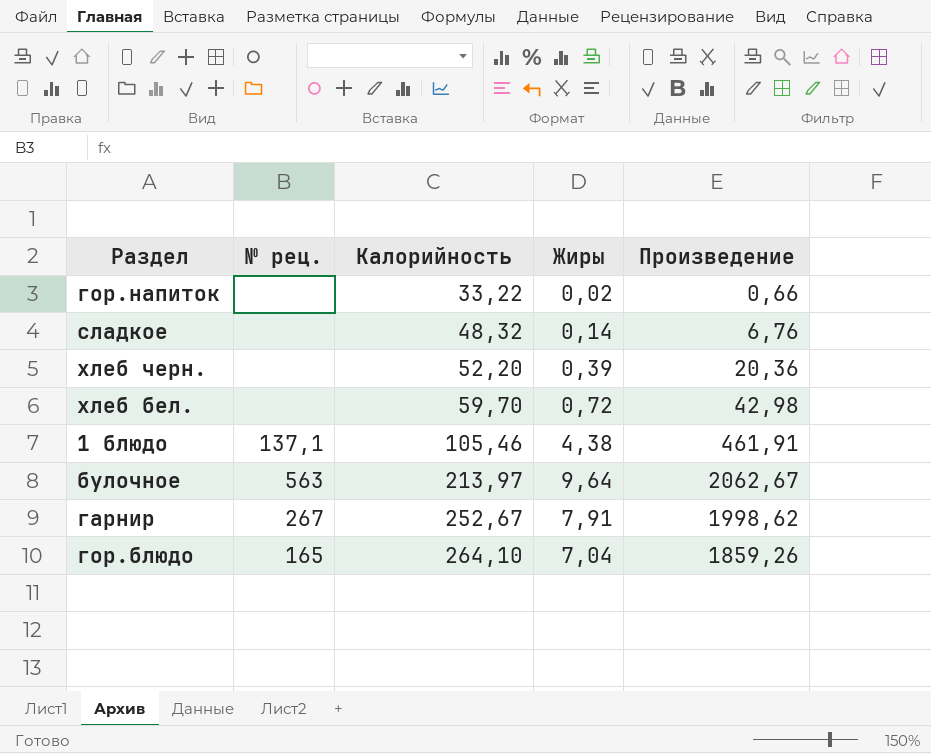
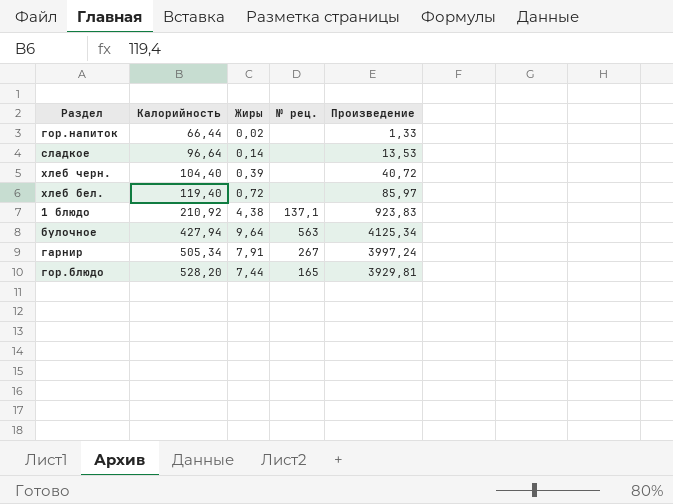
column № рец. | position: 2 -> 4
гор.напиток | Калорийность: 33,22 -> 66,44
гор.напиток | Произведение: 0,66 -> 1,33
сладкое | Калорийность: 48,32 -> 96,64
сладкое | Произведение: 6,76 -> 13,53
хлеб черн. | Калорийность: 52,20 -> 104,40
хлеб черн. | Произведение: 20,36 -> 40,72
хлеб бел. | Калорийность: 59,70 -> 119,40
хлеб бел. | Произведение: 42,98 -> 85,97
1 блюдо | Калорийность: 105,46 -> 210,92
1 блюдо | Произведение: 461,91 -> 923,83
булочное | Калорийность: 213,97 -> 427,94
булочное | Произведение: 2062,67 -> 4125,34
гарнир | Калорийность: 252,67 -> 505,34
гарнир | Произведение: 1998,62 -> 3997,24
гор.блюдо | Калорийность: 264,10 -> 528,20
гор.блюдо | Жиры: 7,04 -> 7,44
гор.блюдо | Произведение: 1859,26 -> 3929,81

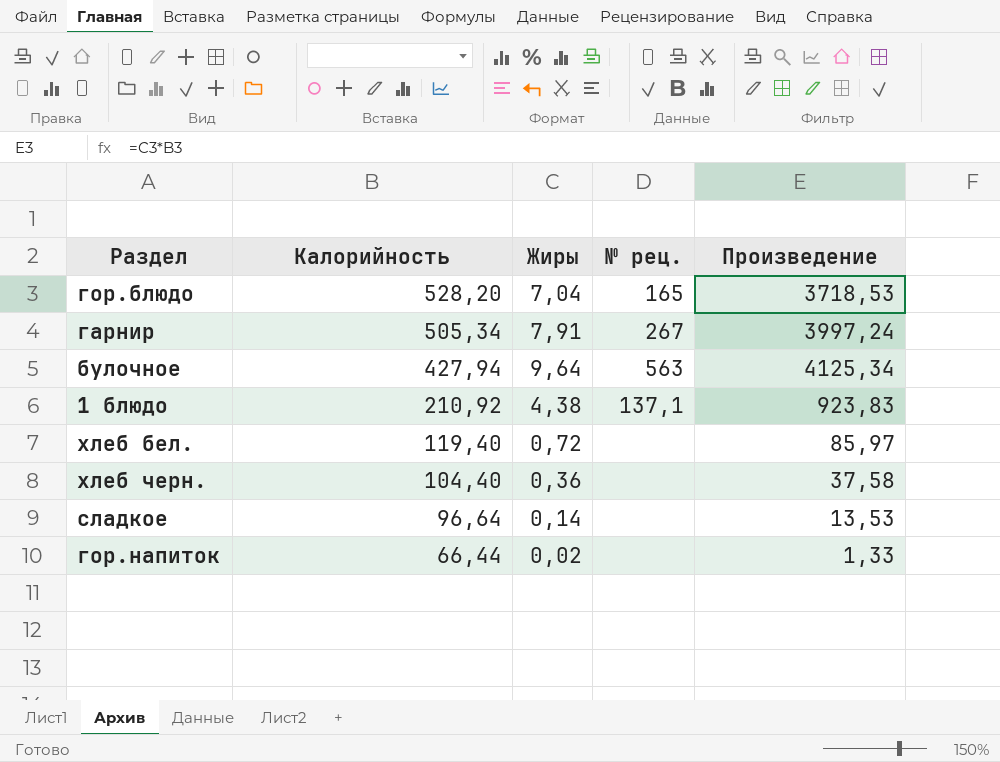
row order: Калорийность ascending -> Калорийность descending
гор.блюдо | Жиры: 7,44 -> 7,04
гор.блюдо | Произведение: 3929,81 -> 3718,53
хлеб черн. | Жиры: 0,39 -> 0,36
хлеб черн. | Произведение: 40,72 -> 37,58

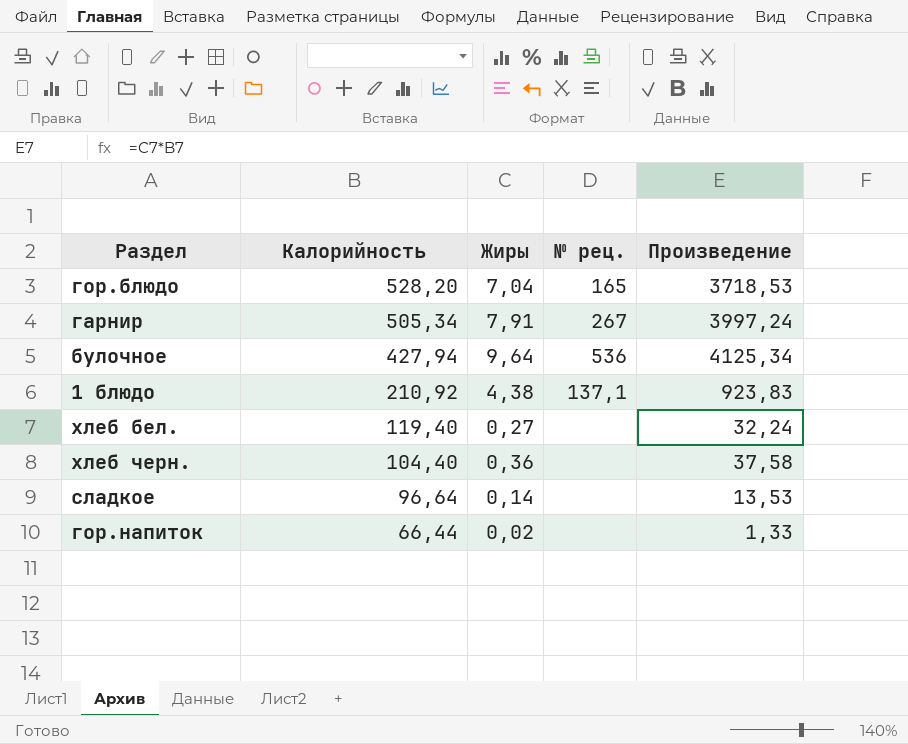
булочное | № рец.: 563 -> 536
хлеб бел. | Жиры: 0,72 -> 0,27
хлеб бел. | Произведение: 85,97 -> 32,24

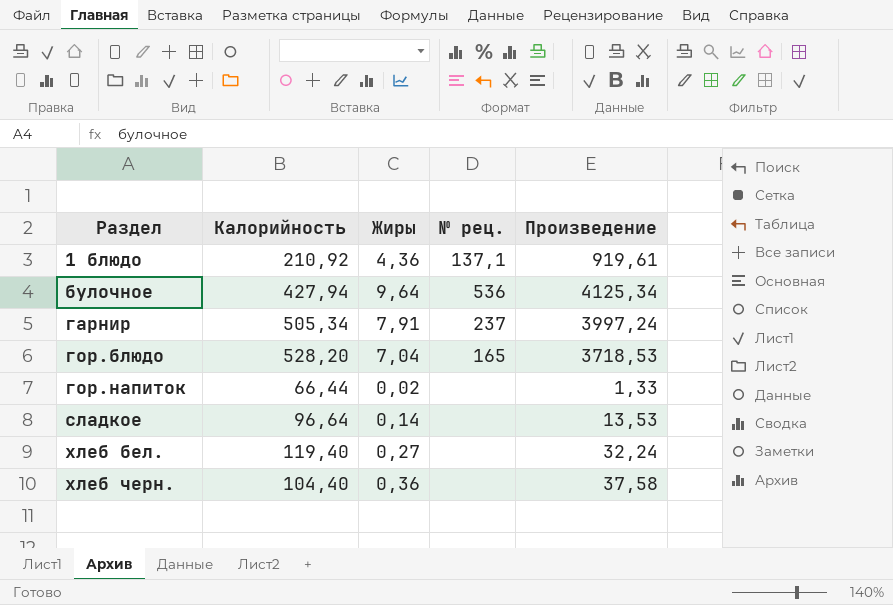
row order: Калорийность descending -> Раздел ascending
1 блюдо | Жиры: 4,38 -> 4,36
1 блюдо | Произведение: 923,83 -> 919,61
гарнир | № рец.: 267 -> 237

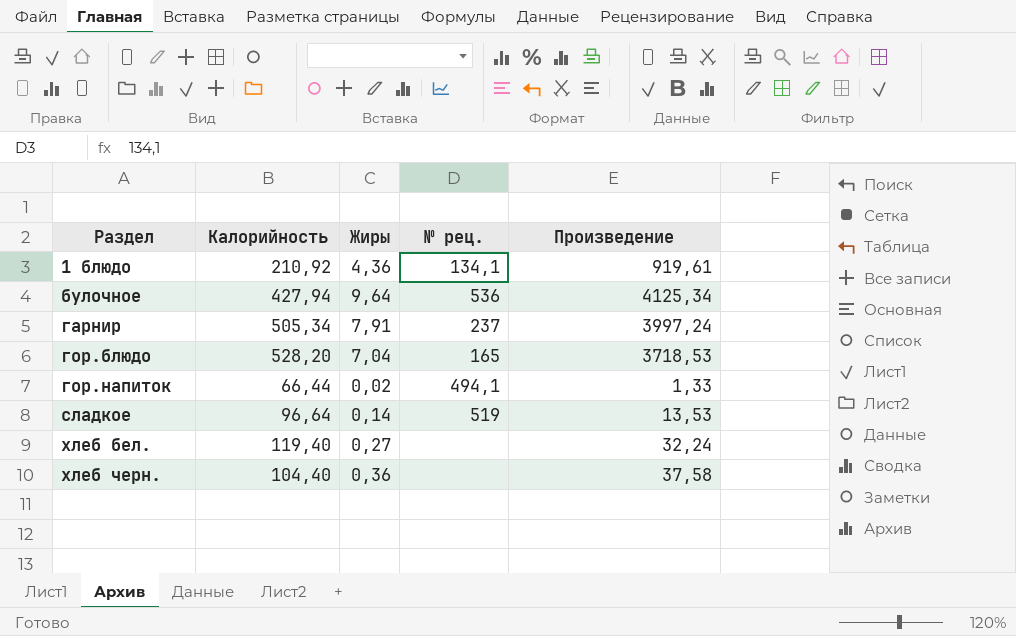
1 блюдо | № рец.: 137,1 -> 134,1
гор.напиток | № рец.: none -> 494,1
сладкое | № рец.: none -> 519

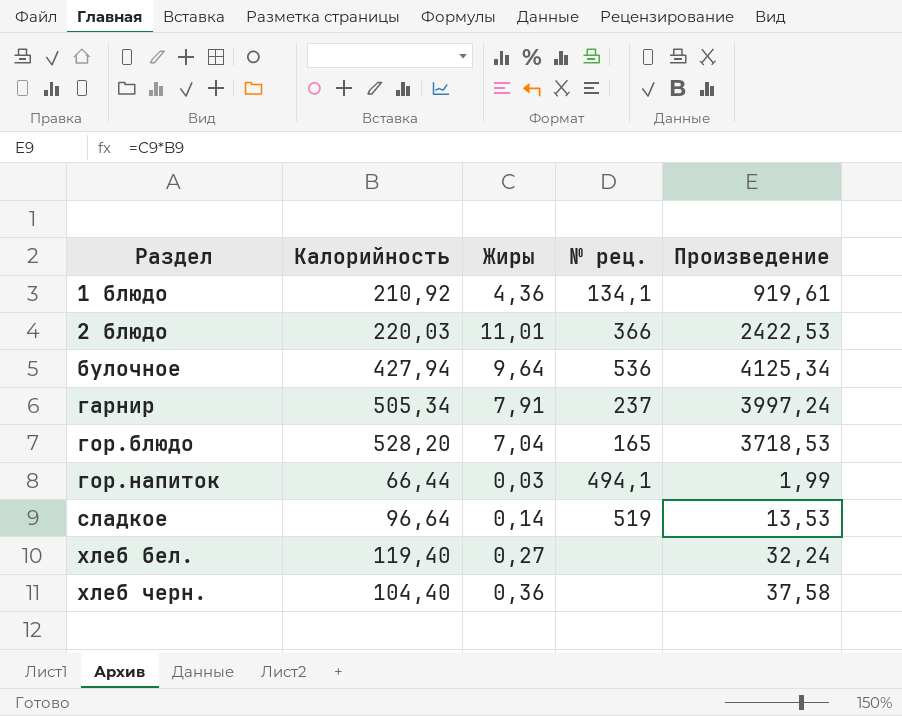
row 2 блюдо: none -> 220,03 | 11,01 | 366 | 2422,53
гор.напиток | Жиры: 0,02 -> 0,03
гор.напиток | Произведение: 1,33 -> 1,99

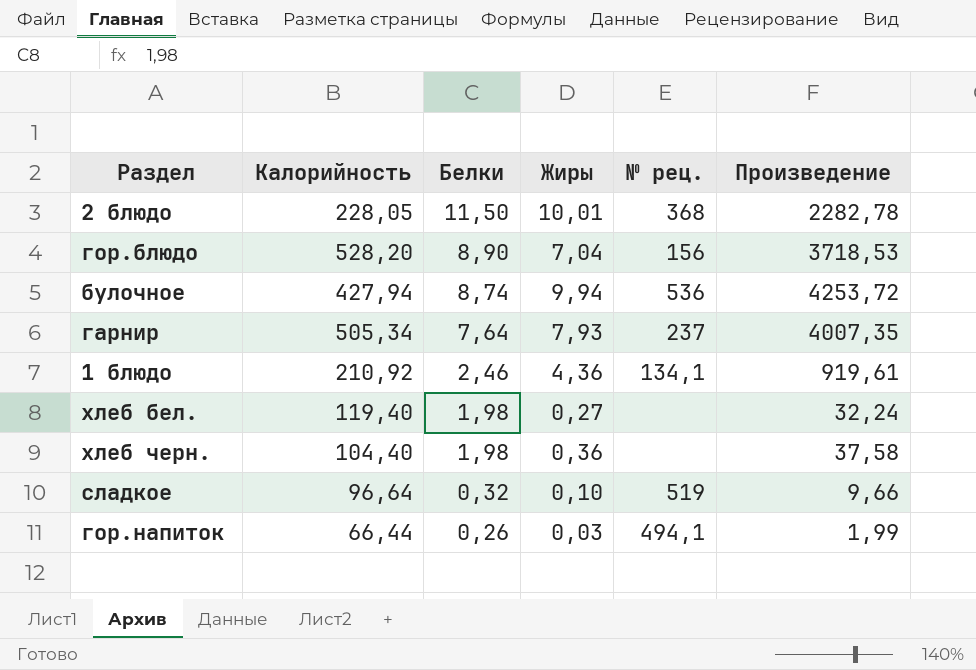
row order: Раздел ascending -> Белки descending
column Белки | position: none -> 3
2 блюдо | Калорийность: 220,03 -> 228,05
2 блюдо | Жиры: 11,01 -> 10,01
2 блюдо | № рец.: 366 -> 368
2 блюдо | Произведение: 2422,53 -> 2282,78
гор.блюдо | № рец.: 165 -> 156
булочное | Жиры: 9,64 -> 9,94
булочное | Произведение: 4125,34 -> 4253,72
гарнир | Жиры: 7,91 -> 7,93
гарнир | Произведение: 3997,24 -> 4007,35
сладкое | Жиры: 0,14 -> 0,10
сладкое | Произведение: 13,53 -> 9,66

